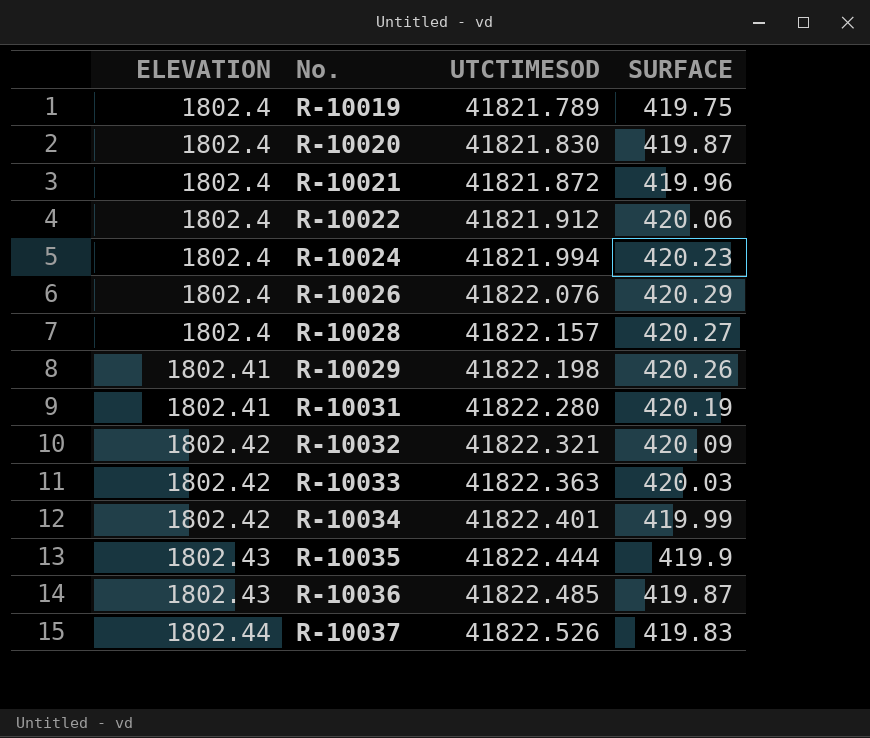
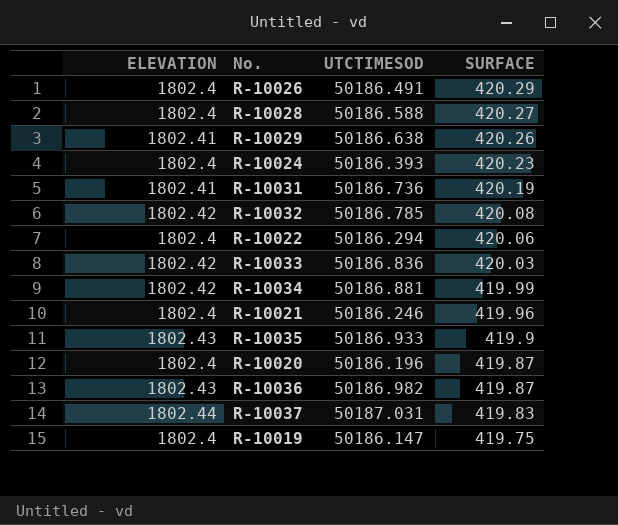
row order: ELEVATION ascending -> SURFACE descending
R-10026 | UTCTIMESOD: 41822.076 -> 50186.491
R-10028 | UTCTIMESOD: 41822.157 -> 50186.588
R-10029 | UTCTIMESOD: 41822.198 -> 50186.638
R-10024 | UTCTIMESOD: 41821.994 -> 50186.393
R-10031 | UTCTIMESOD: 41822.280 -> 50186.736
R-10032 | UTCTIMESOD: 41822.321 -> 50186.785
R-10032 | SURFACE: 420.09 -> 420.08
R-10022 | UTCTIMESOD: 41821.912 -> 50186.294
R-10033 | UTCTIMESOD: 41822.363 -> 50186.836
R-10034 | UTCTIMESOD: 41822.401 -> 50186.881
R-10021 | UTCTIMESOD: 41821.872 -> 50186.246
R-10035 | UTCTIMESOD: 41822.444 -> 50186.933
R-10020 | UTCTIMESOD: 41821.830 -> 50186.196
R-10036 | UTCTIMESOD: 41822.485 -> 50186.982
R-10037 | UTCTIMESOD: 41822.526 -> 50187.031
R-10019 | UTCTIMESOD: 41821.789 -> 50186.147

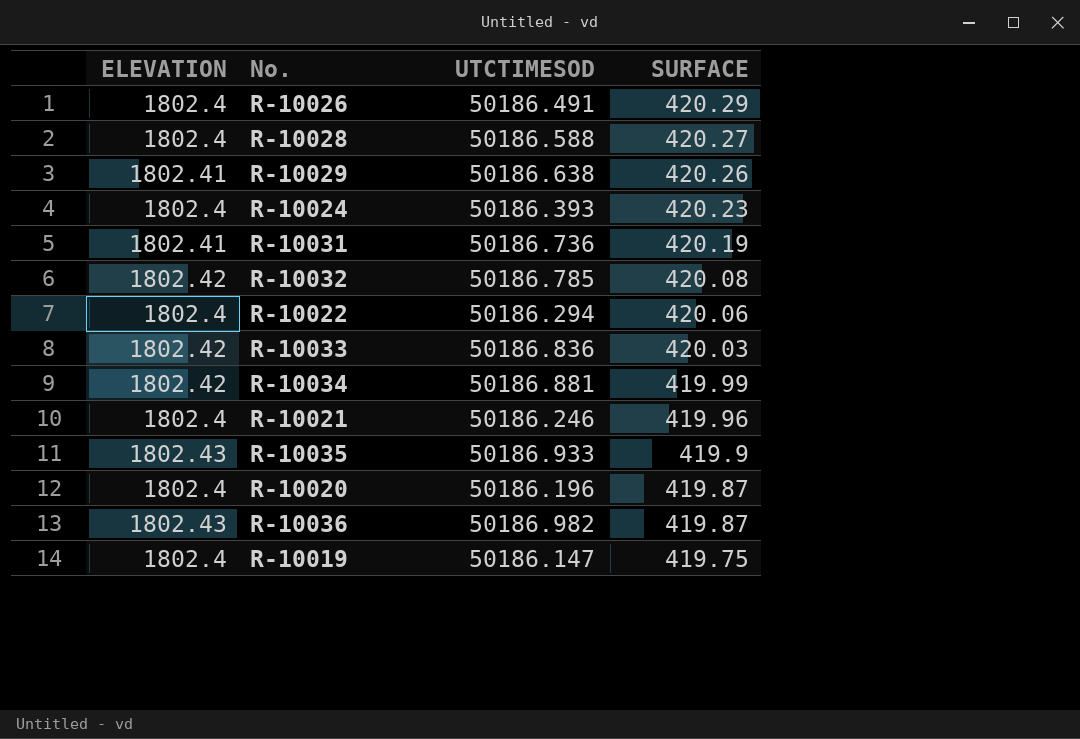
row R-10037: 1802.44 | 50187.031 | 419.83 -> none

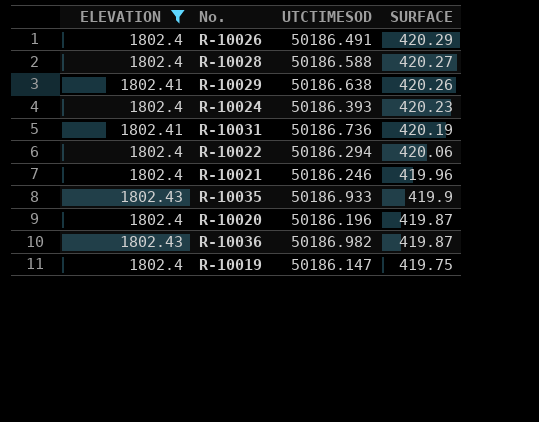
filter: none -> ELEVATION != 1802.42

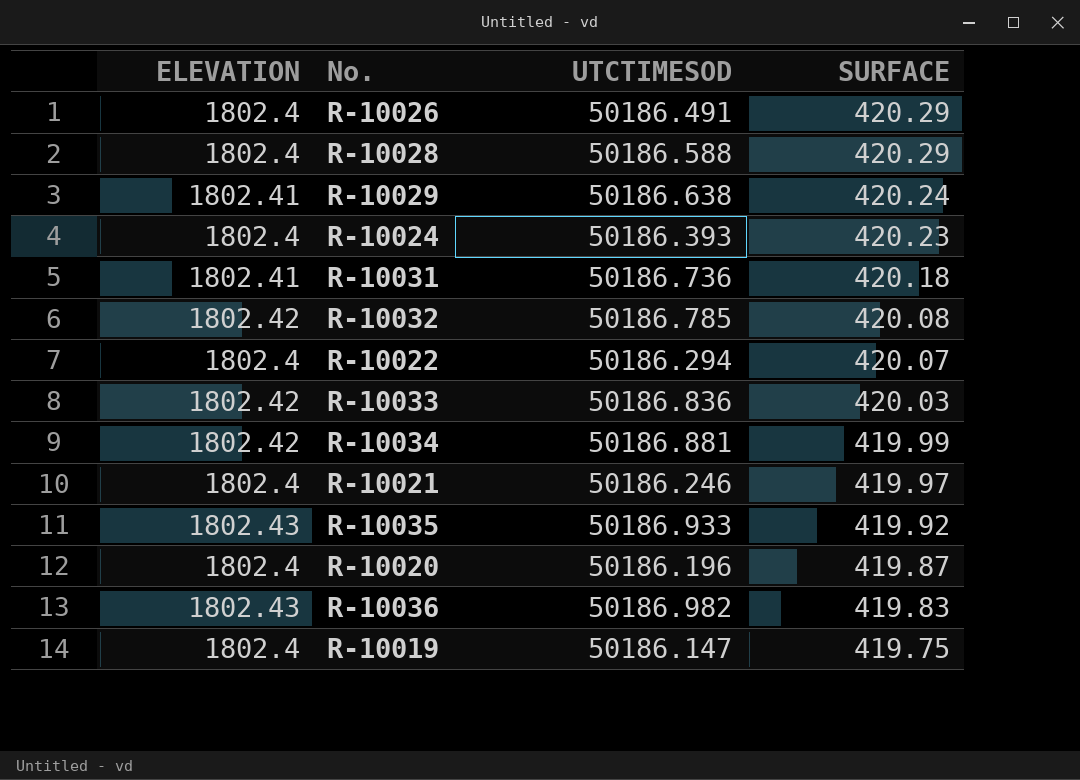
filter: ELEVATION != 1802.42 -> none
R-10028 | SURFACE: 420.27 -> 420.29
R-10029 | SURFACE: 420.26 -> 420.24
R-10031 | SURFACE: 420.19 -> 420.18
R-10022 | SURFACE: 420.06 -> 420.07
R-10021 | SURFACE: 419.96 -> 419.97
R-10035 | SURFACE: 419.9 -> 419.92
R-10036 | SURFACE: 419.87 -> 419.83

